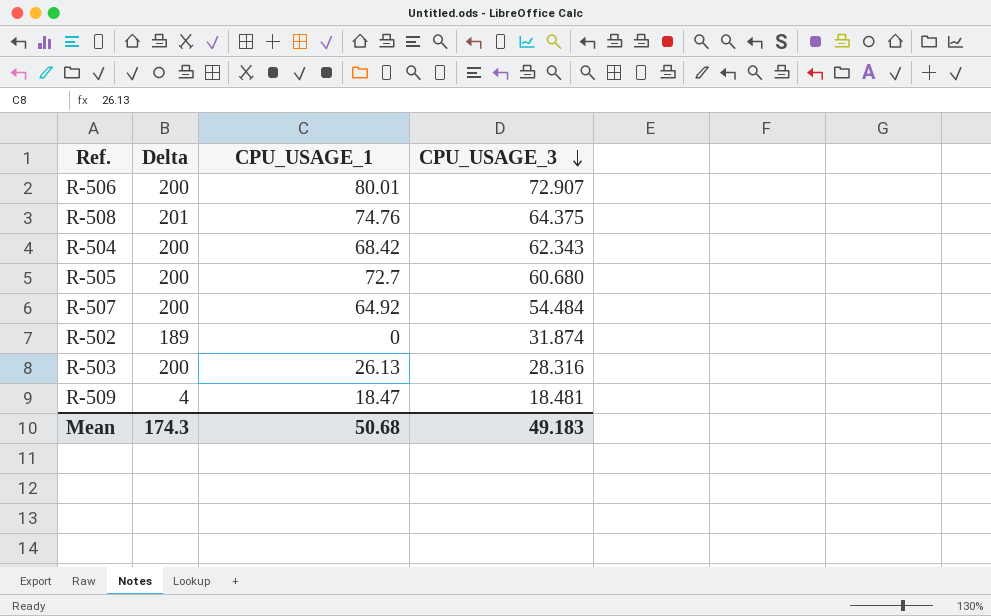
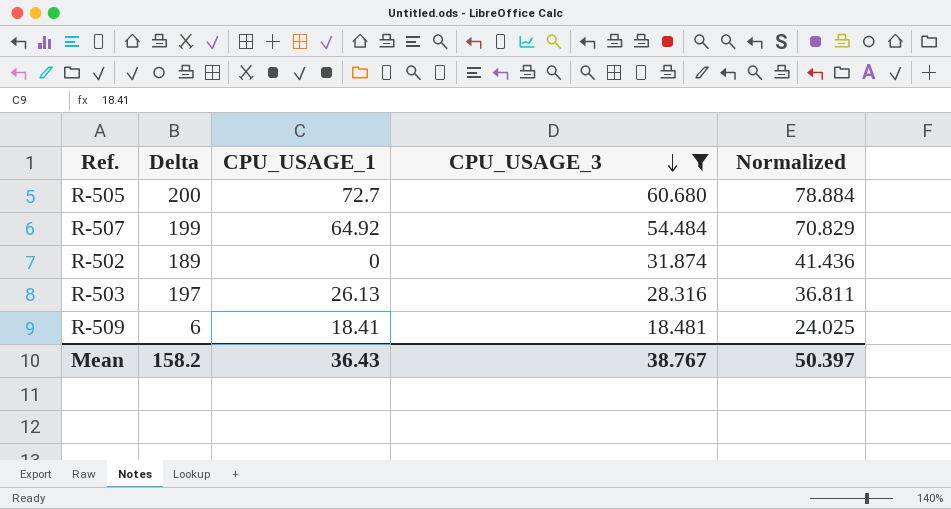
filter: none -> CPU_USAGE_3 <= 60.680
column Normalized | formula: none -> [CPU_USAGE_3] * 1.3
R-507 | Delta: 200 -> 199
R-503 | Delta: 200 -> 197
R-509 | Delta: 4 -> 6
R-509 | CPU_USAGE_1: 18.47 -> 18.41
Mean | Delta: 174.3 -> 158.2
Mean | CPU_USAGE_1: 50.68 -> 36.43
Mean | CPU_USAGE_3: 49.183 -> 38.767

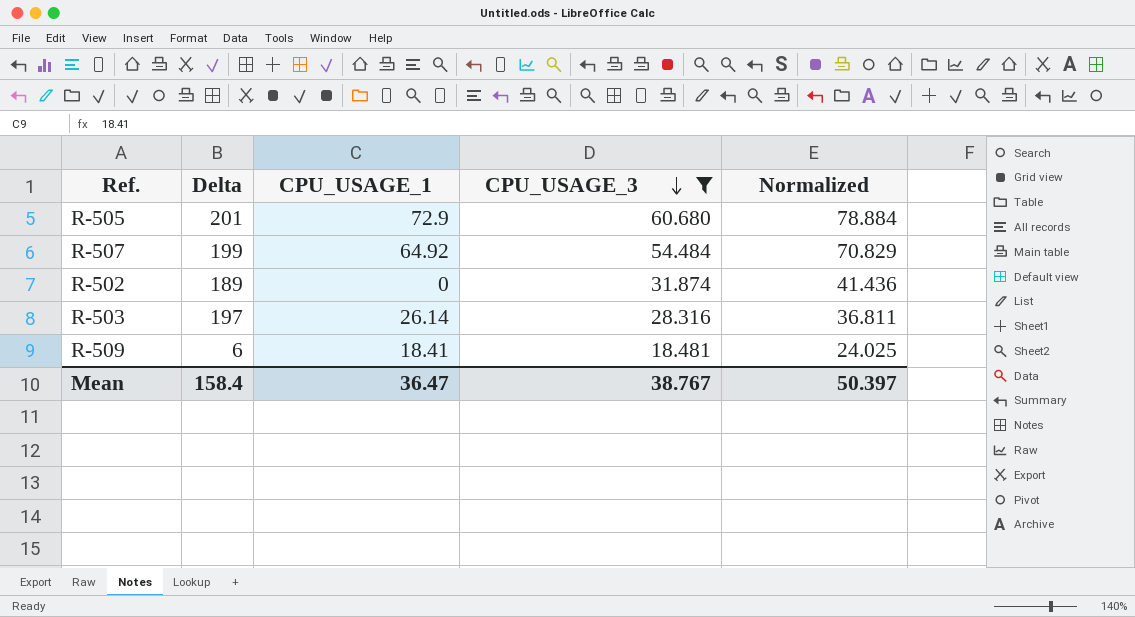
R-505 | Delta: 200 -> 201
R-505 | CPU_USAGE_1: 72.7 -> 72.9
R-503 | CPU_USAGE_1: 26.13 -> 26.14
Mean | Delta: 158.2 -> 158.4
Mean | CPU_USAGE_1: 36.43 -> 36.47

